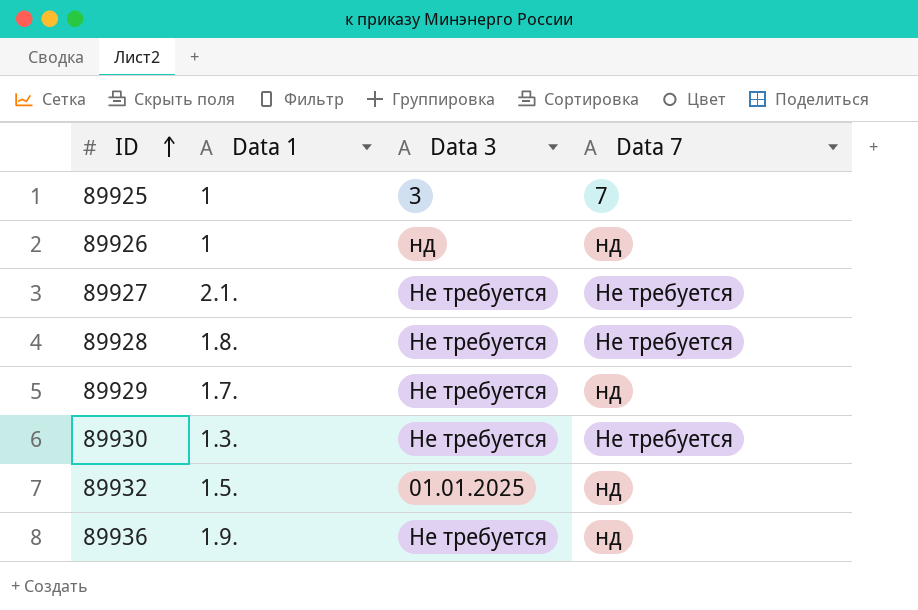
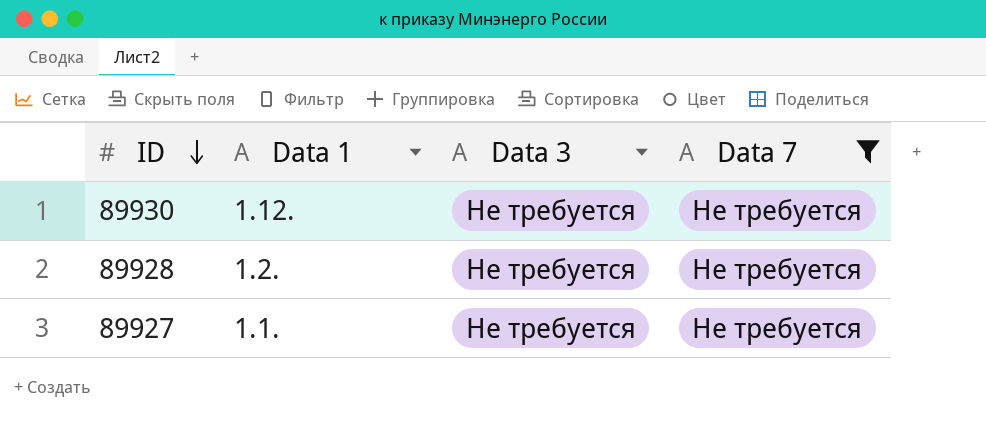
filter: none -> Data 7 = Не требуется
row order: ID ascending -> ID descending
89930 | Data 1: 1.3. -> 1.12.
89928 | Data 1: 1.8. -> 1.2.
89927 | Data 1: 2.1. -> 1.1.

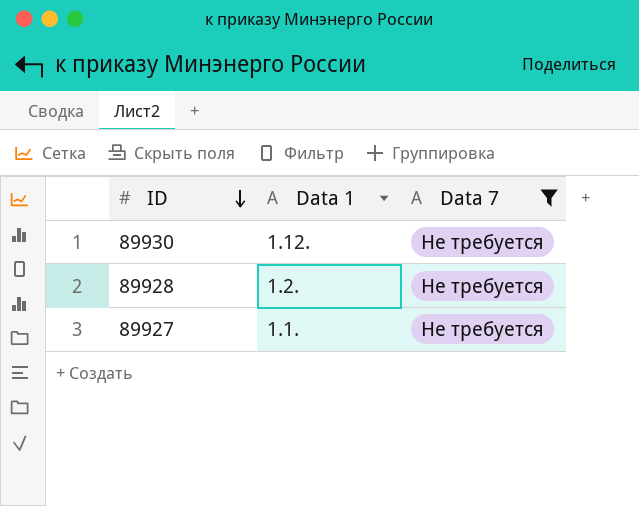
column Data 3 | position: 3 -> none

